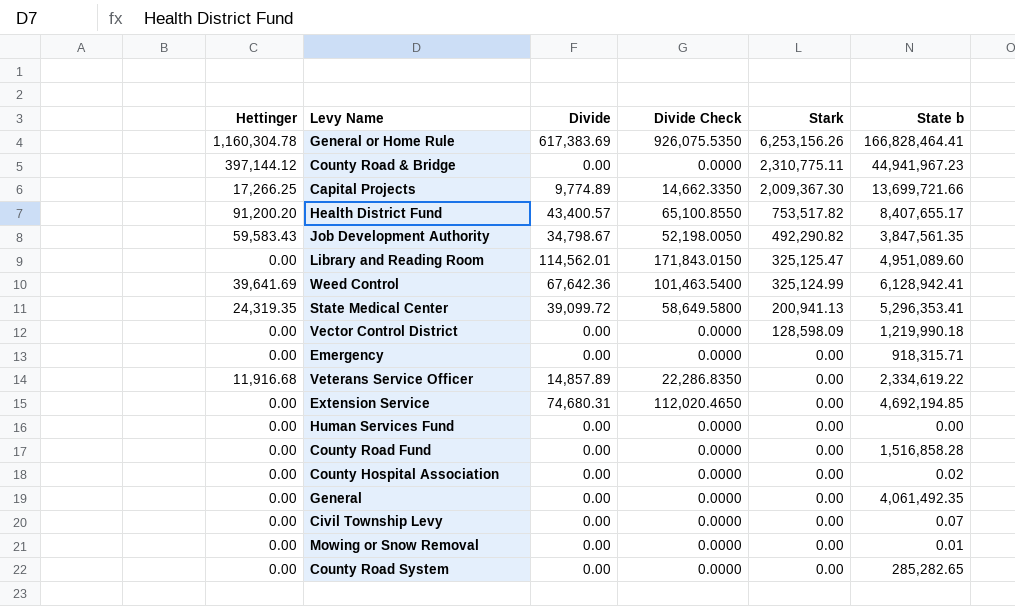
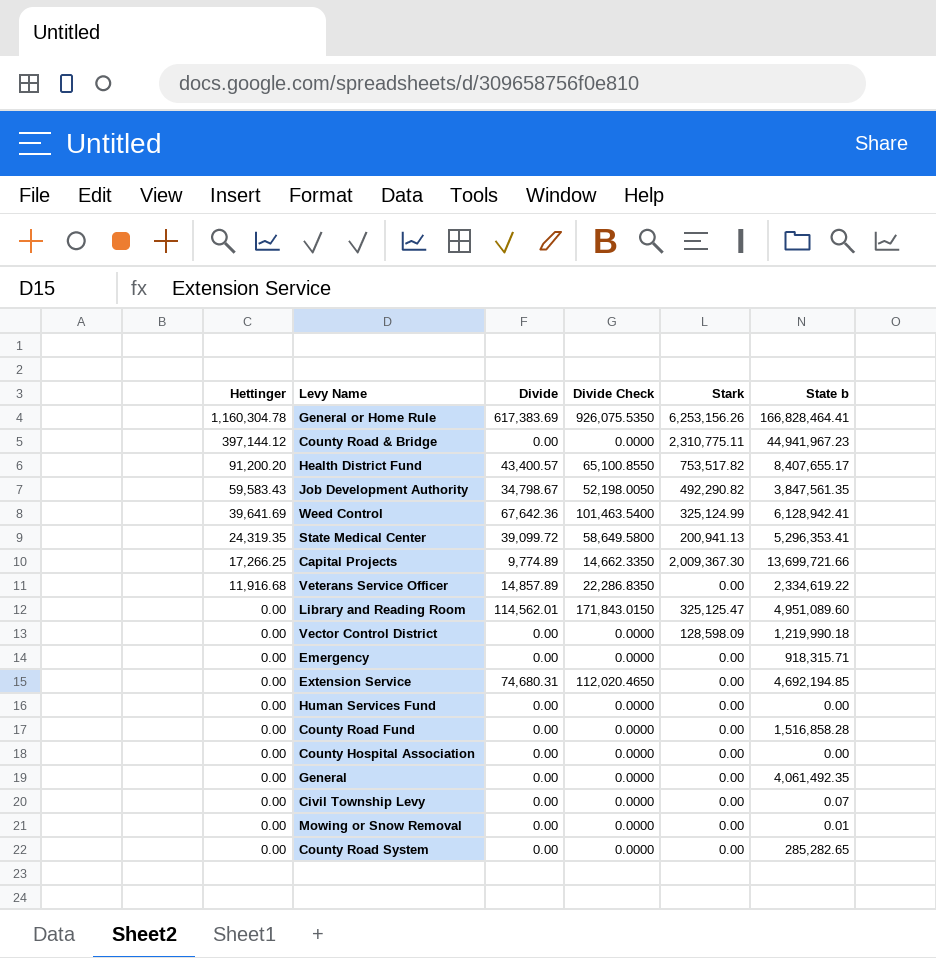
row order: Stark descending -> Hettinger descending
County Hospital Association | State b: 0.02 -> 0.00

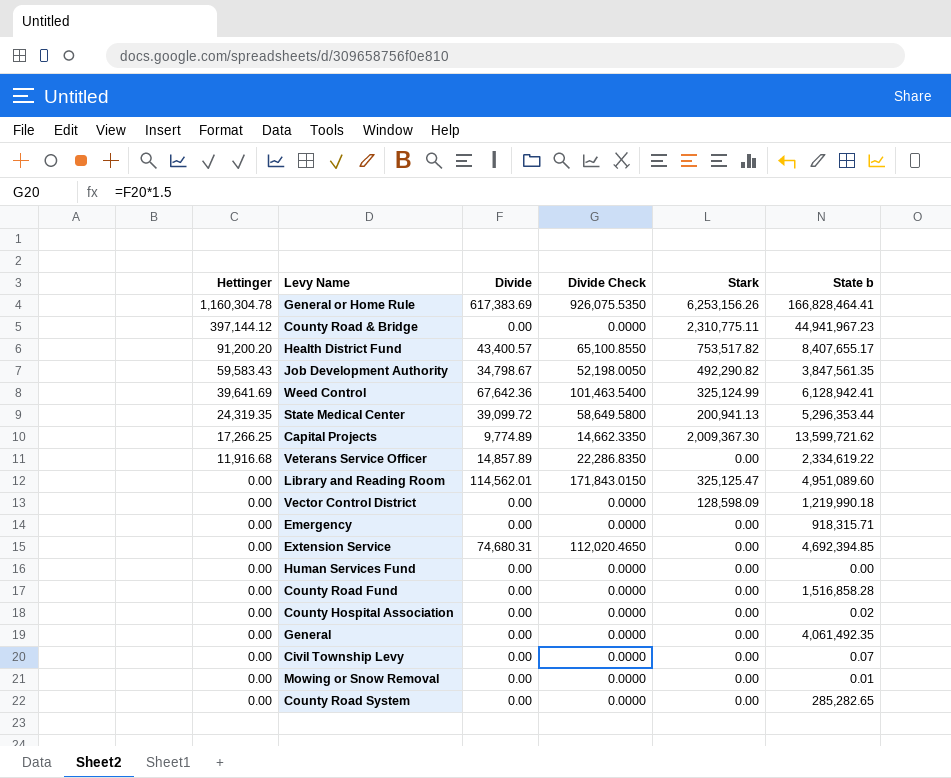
State Medical Center | State b: 5,296,353.41 -> 5,296,353.44
Capital Projects | State b: 13,699,721.66 -> 13,599,721.62
Extension Service | State b: 4,692,194.85 -> 4,692,394.85
County Hospital Association | State b: 0.00 -> 0.02

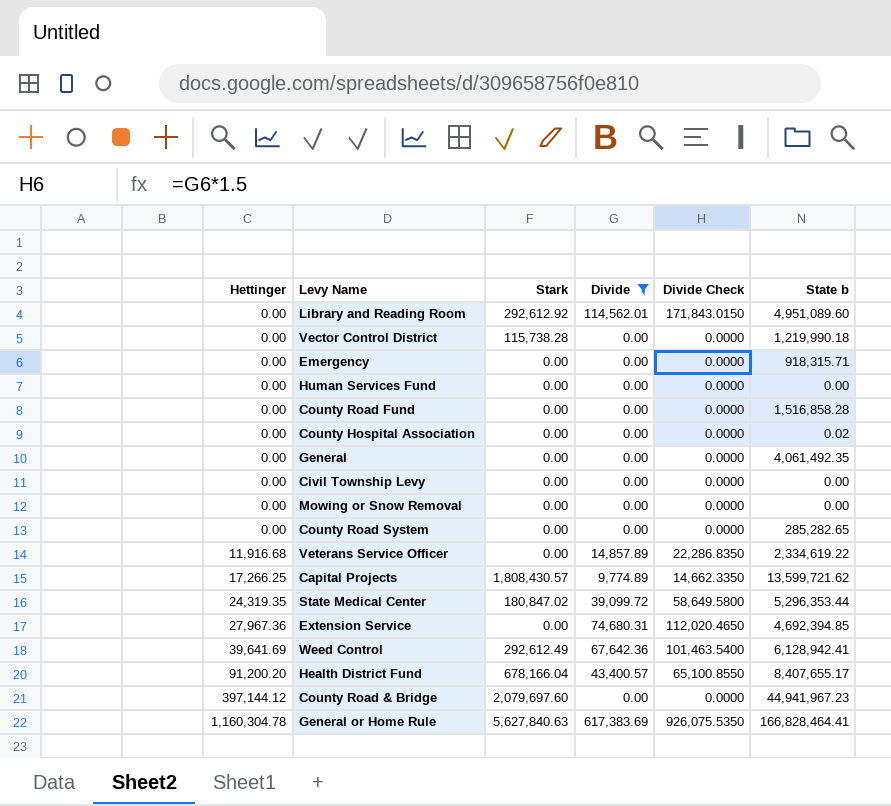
filter: none -> Divide != 34,798.67
row order: Hettinger descending -> Hettinger ascending
column Stark | position: 5 -> 3
Library and Reading Room | Stark: 325,125.47 -> 292,612.92
Vector Control District | Stark: 128,598.09 -> 115,738.28
Civil Township Levy | State b: 0.07 -> 0.00
Mowing or Snow Removal | State b: 0.01 -> 0.00
Capital Projects | Stark: 2,009,367.30 -> 1,808,430.57
State Medical Center | Stark: 200,941.13 -> 180,847.02
Extension Service | Hettinger: 0.00 -> 27,967.36
Weed Control | Stark: 325,124.99 -> 292,612.49
Health District Fund | Stark: 753,517.82 -> 678,166.04
County Road & Bridge | Stark: 2,310,775.11 -> 2,079,697.60
General or Home Rule | Stark: 6,253,156.26 -> 5,627,840.63

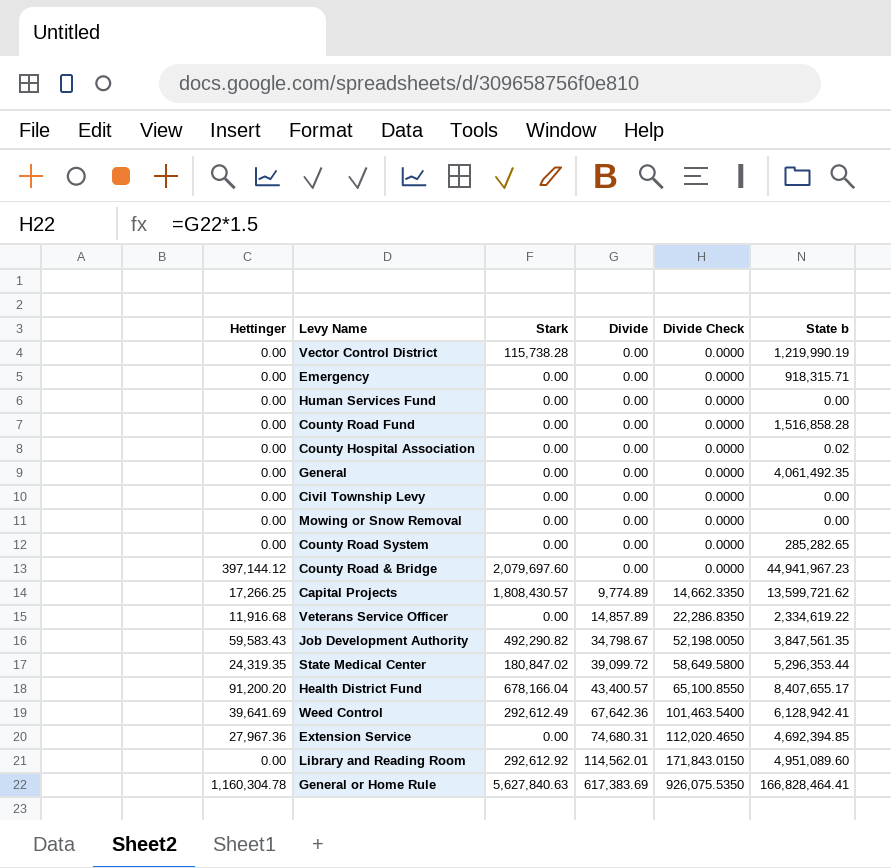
filter: Divide != 34,798.67 -> none
row order: Hettinger ascending -> Divide ascending
Vector Control District | State b: 1,219,990.18 -> 1,219,990.19

